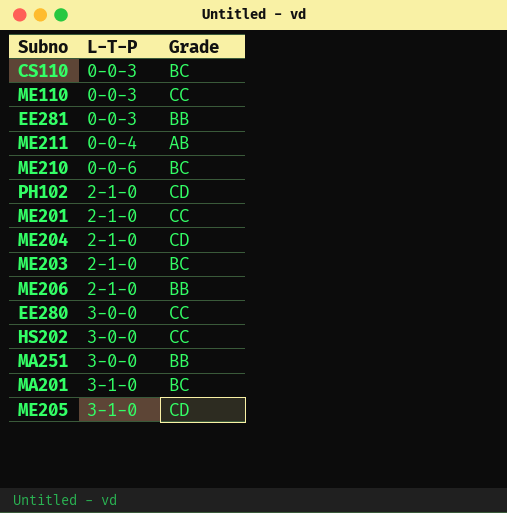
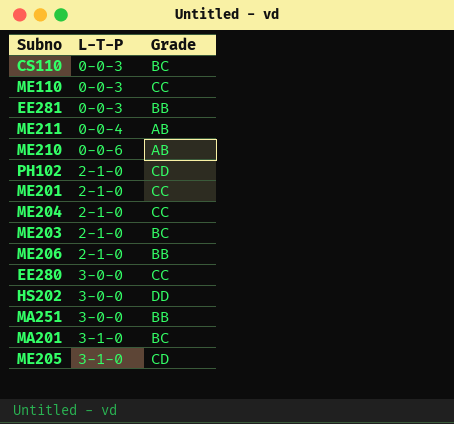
ME210 | Grade: BC -> AB
ME204 | Grade: CD -> CC
HS202 | Grade: CC -> DD

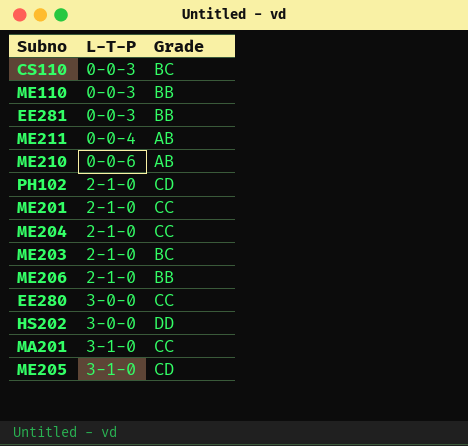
row MA251: 3-0-0 | BB -> none
ME110 | Grade: CC -> BB
MA201 | Grade: BC -> CC

